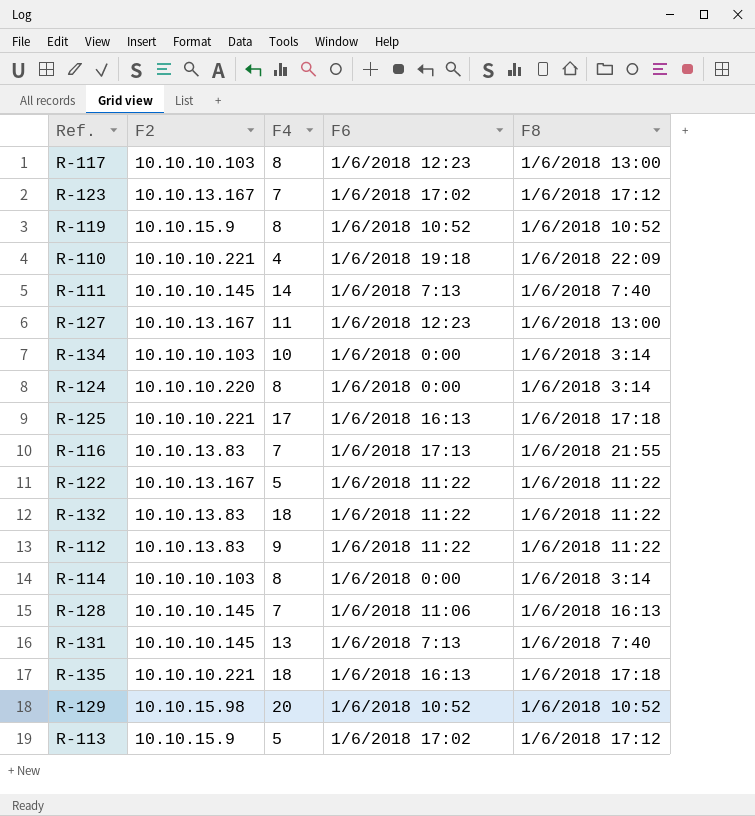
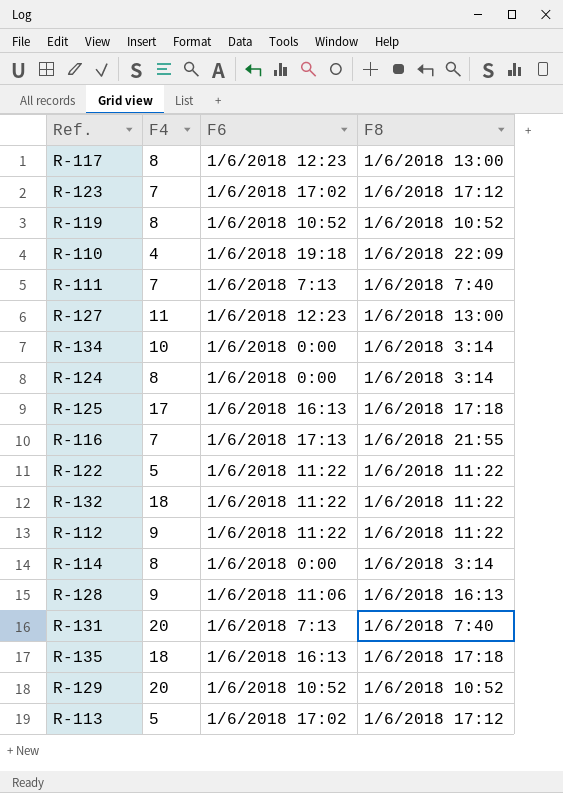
column F2 | position: 2 -> none
R-111 | F4: 14 -> 7
R-128 | F4: 7 -> 9
R-131 | F4: 13 -> 20

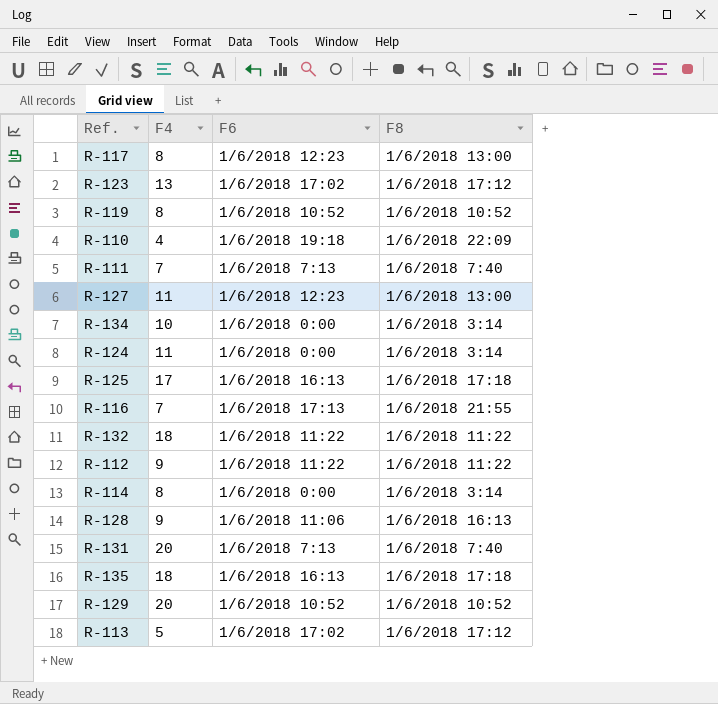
row R-122: 5 | 1/6/2018 11:22 | 1/6/2018 11:22 -> none
R-123 | F4: 7 -> 13
R-124 | F4: 8 -> 11

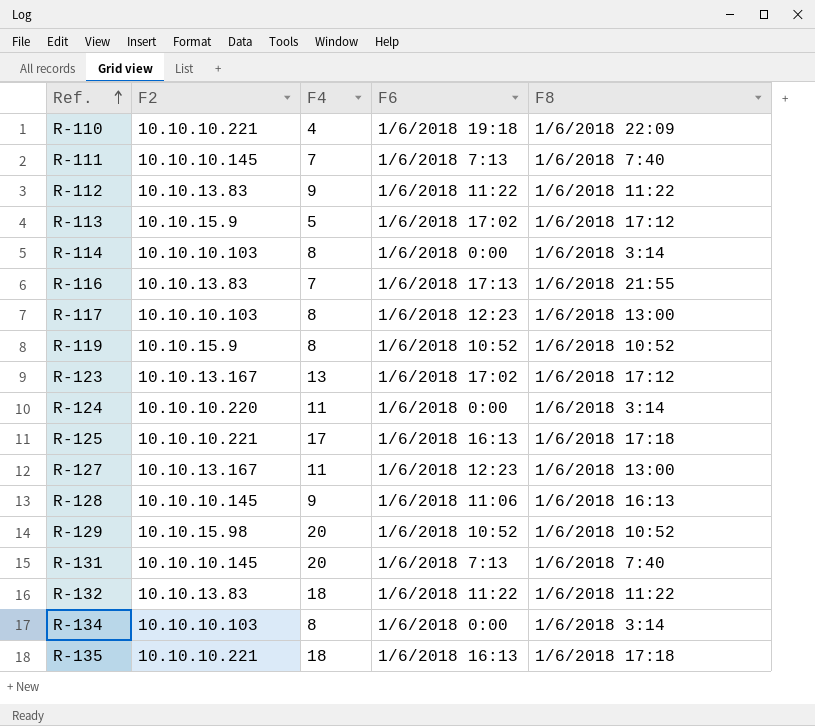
row order: none -> Ref. ascending
column F2 | position: none -> 2
R-134 | F4: 10 -> 8

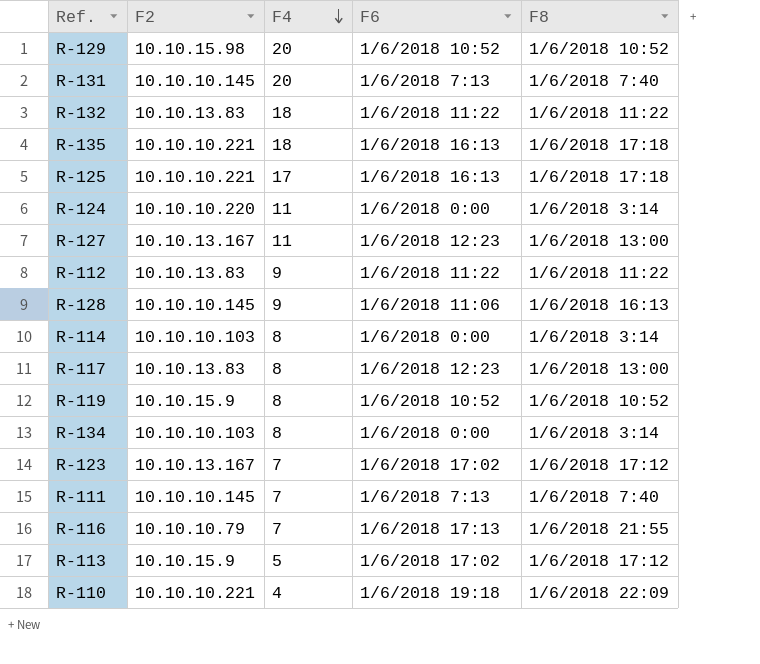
row order: Ref. ascending -> F4 descending
R-117 | F2: 10.10.10.103 -> 10.10.13.83
R-123 | F4: 13 -> 7
R-116 | F2: 10.10.13.83 -> 10.10.10.79

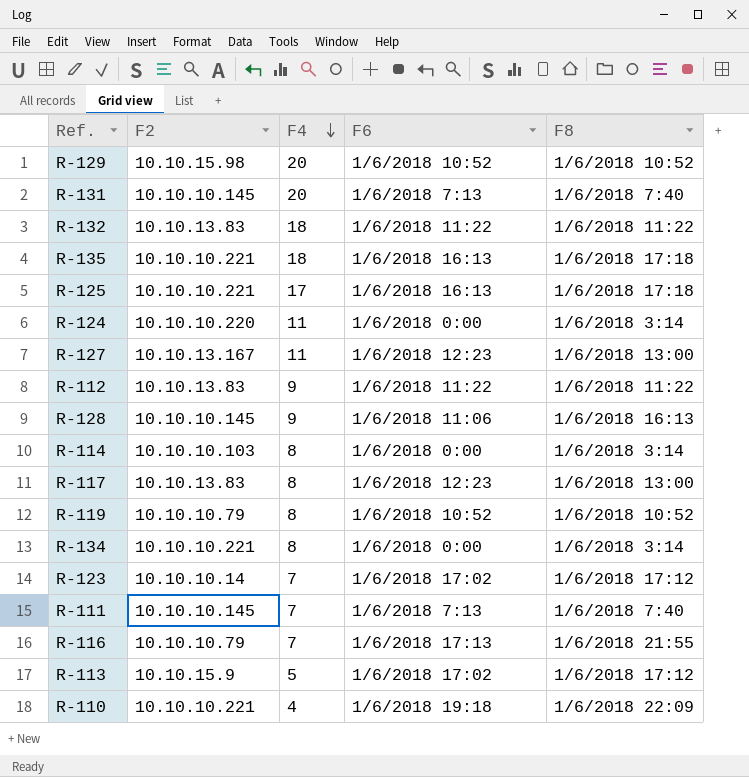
R-119 | F2: 10.10.15.9 -> 10.10.10.79
R-134 | F2: 10.10.10.103 -> 10.10.10.221
R-123 | F2: 10.10.13.167 -> 10.10.10.14

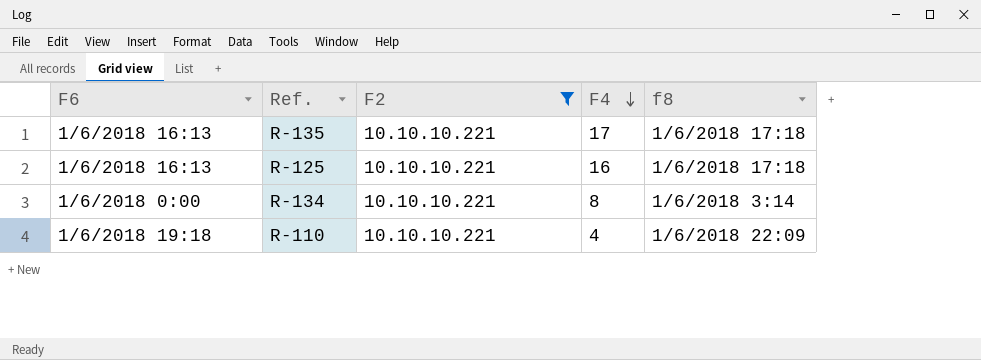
filter: none -> F2 = 10.10.10.221
column F6 | position: 4 -> 1
column name: F8 -> f8
R-135 | F4: 18 -> 17
R-125 | F4: 17 -> 16

